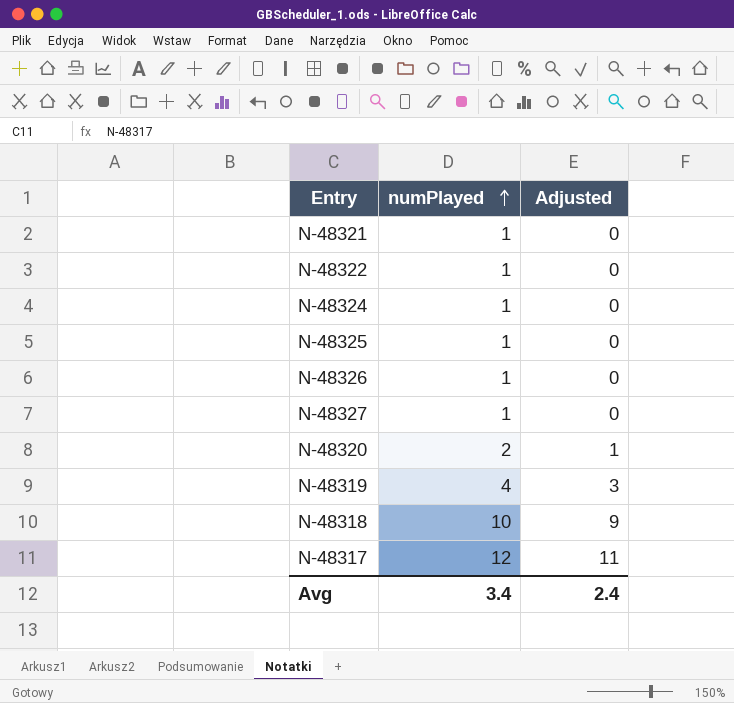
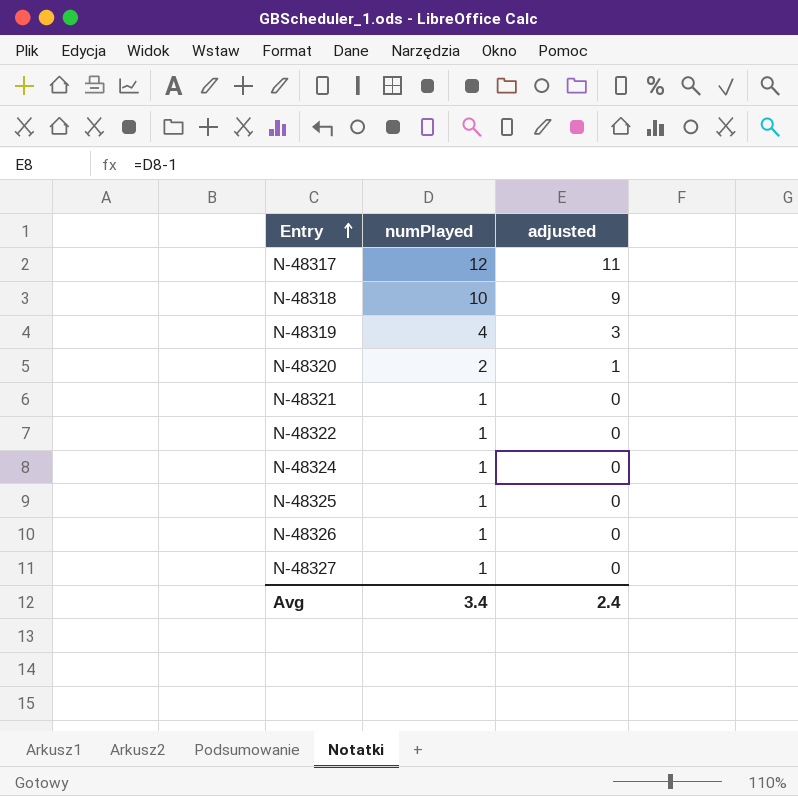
row order: numPlayed ascending -> Entry ascending
column name: Adjusted -> adjusted

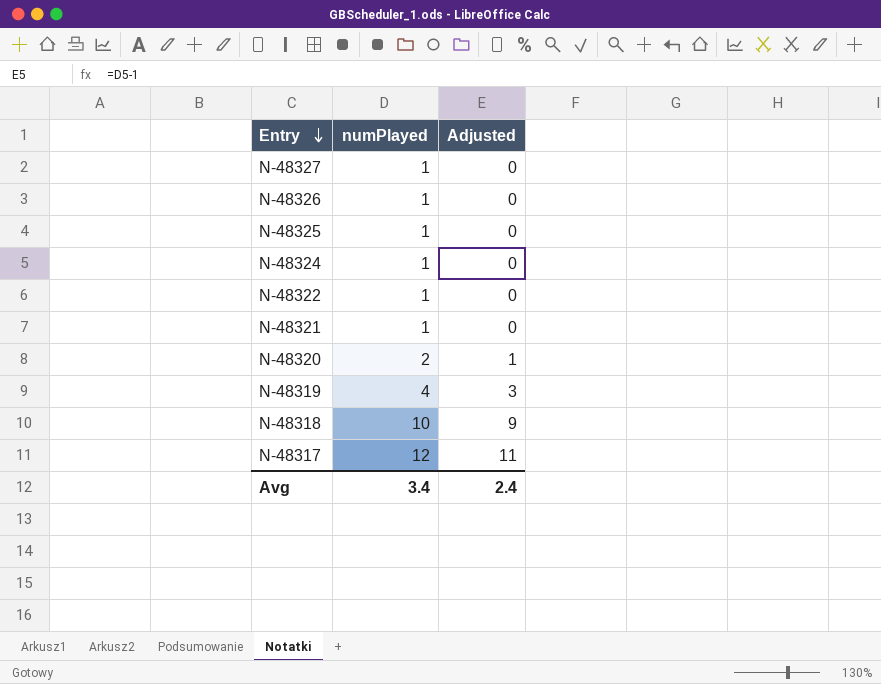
row order: Entry ascending -> Entry descending
column name: adjusted -> Adjusted

